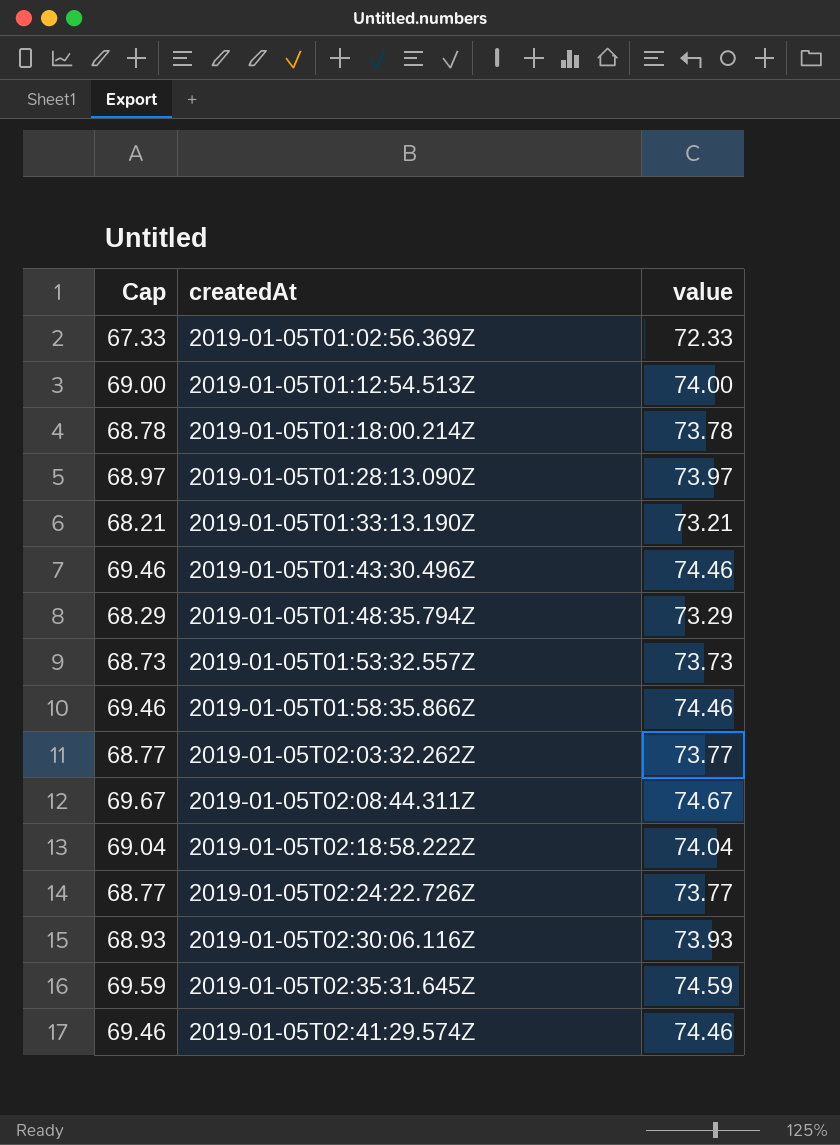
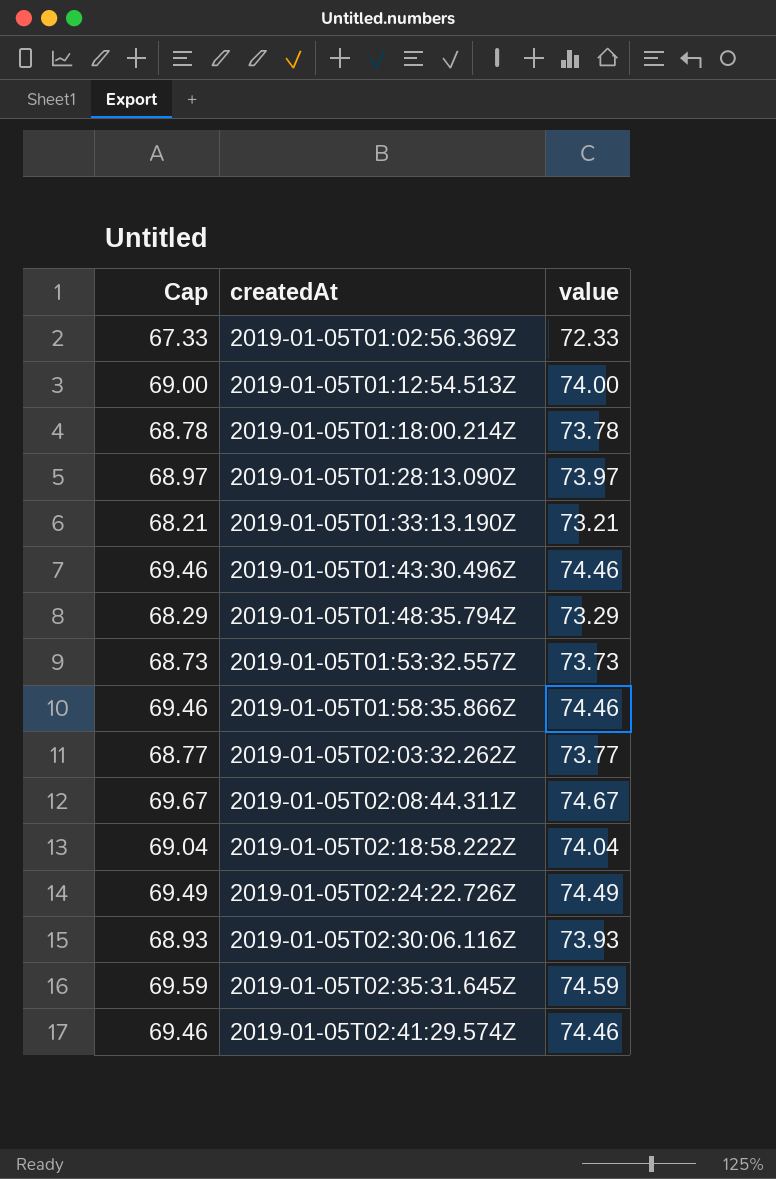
2019-01-05T02:24:22.726Z | Cap: 68.77 -> 69.49
2019-01-05T02:24:22.726Z | value: 73.77 -> 74.49

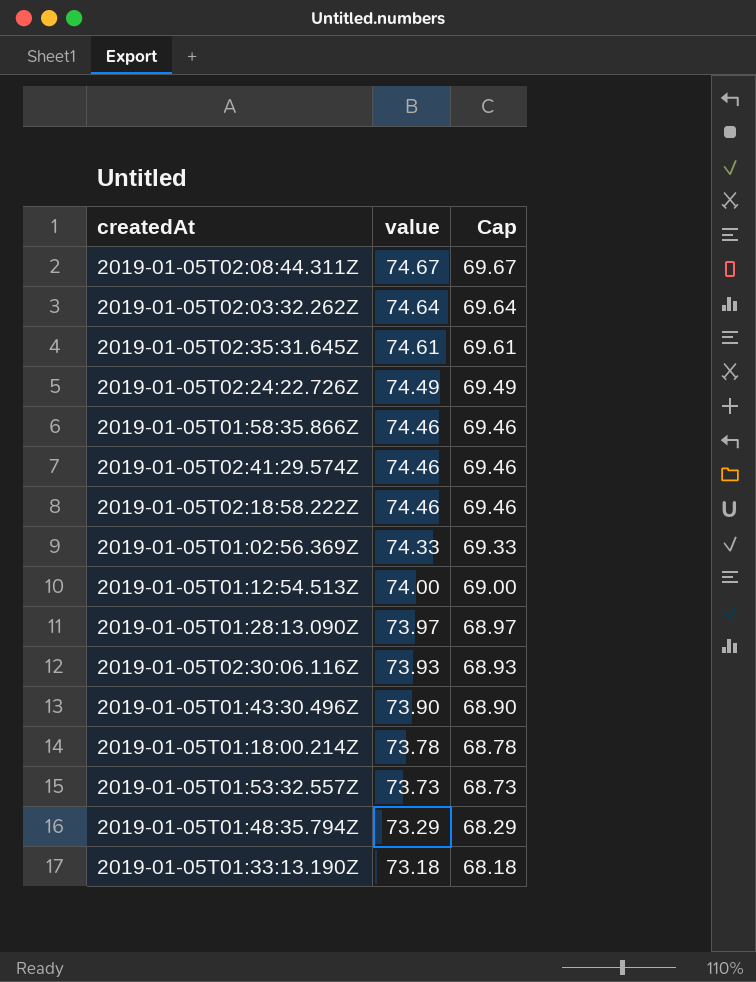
row order: createdAt ascending -> value descending
column Cap | position: 1 -> 3
2019-01-05T02:03:32.262Z | value: 73.77 -> 74.64
2019-01-05T02:03:32.262Z | Cap: 68.77 -> 69.64
2019-01-05T02:35:31.645Z | value: 74.59 -> 74.61
2019-01-05T02:35:31.645Z | Cap: 69.59 -> 69.61
2019-01-05T02:18:58.222Z | value: 74.04 -> 74.46
2019-01-05T02:18:58.222Z | Cap: 69.04 -> 69.46
2019-01-05T01:02:56.369Z | value: 72.33 -> 74.33
2019-01-05T01:02:56.369Z | Cap: 67.33 -> 69.33
2019-01-05T01:43:30.496Z | value: 74.46 -> 73.90
2019-01-05T01:43:30.496Z | Cap: 69.46 -> 68.90
2019-01-05T01:33:13.190Z | value: 73.21 -> 73.18
2019-01-05T01:33:13.190Z | Cap: 68.21 -> 68.18

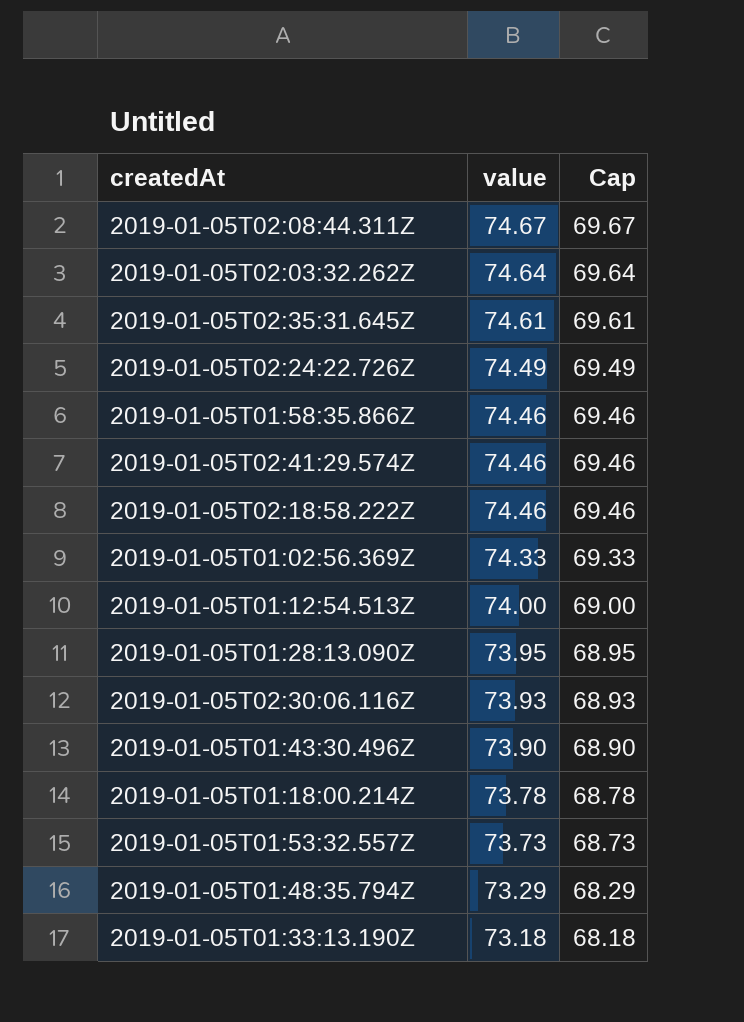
2019-01-05T01:28:13.090Z | value: 73.97 -> 73.95
2019-01-05T01:28:13.090Z | Cap: 68.97 -> 68.95

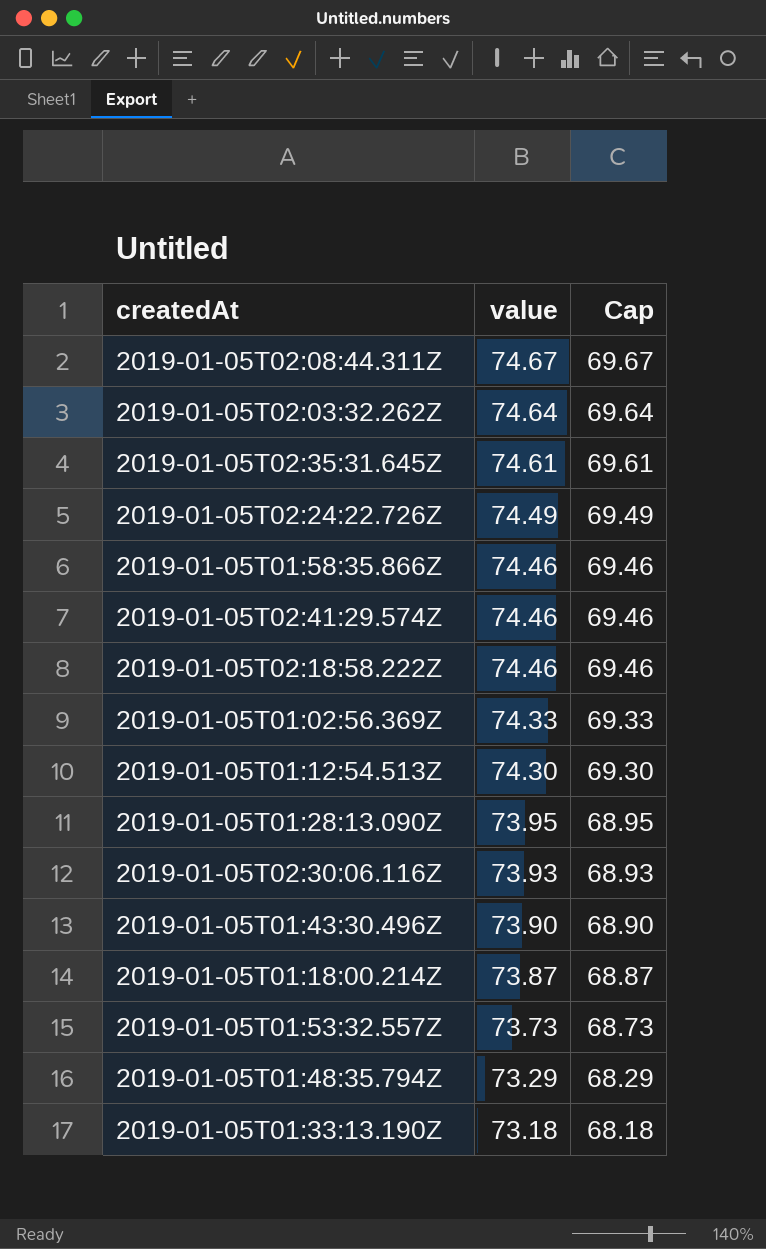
2019-01-05T01:12:54.513Z | value: 74.00 -> 74.30
2019-01-05T01:12:54.513Z | Cap: 69.00 -> 69.30
2019-01-05T01:18:00.214Z | value: 73.78 -> 73.87
2019-01-05T01:18:00.214Z | Cap: 68.78 -> 68.87

